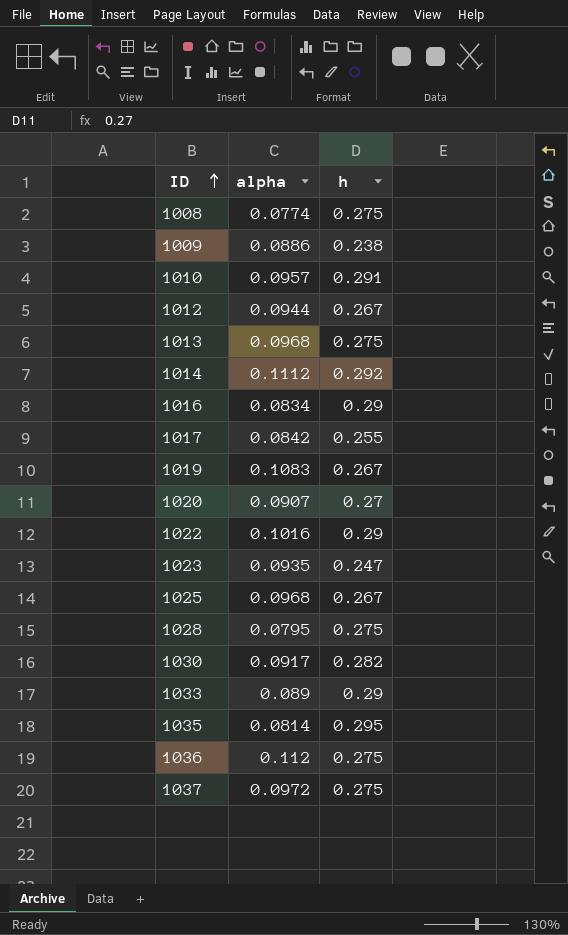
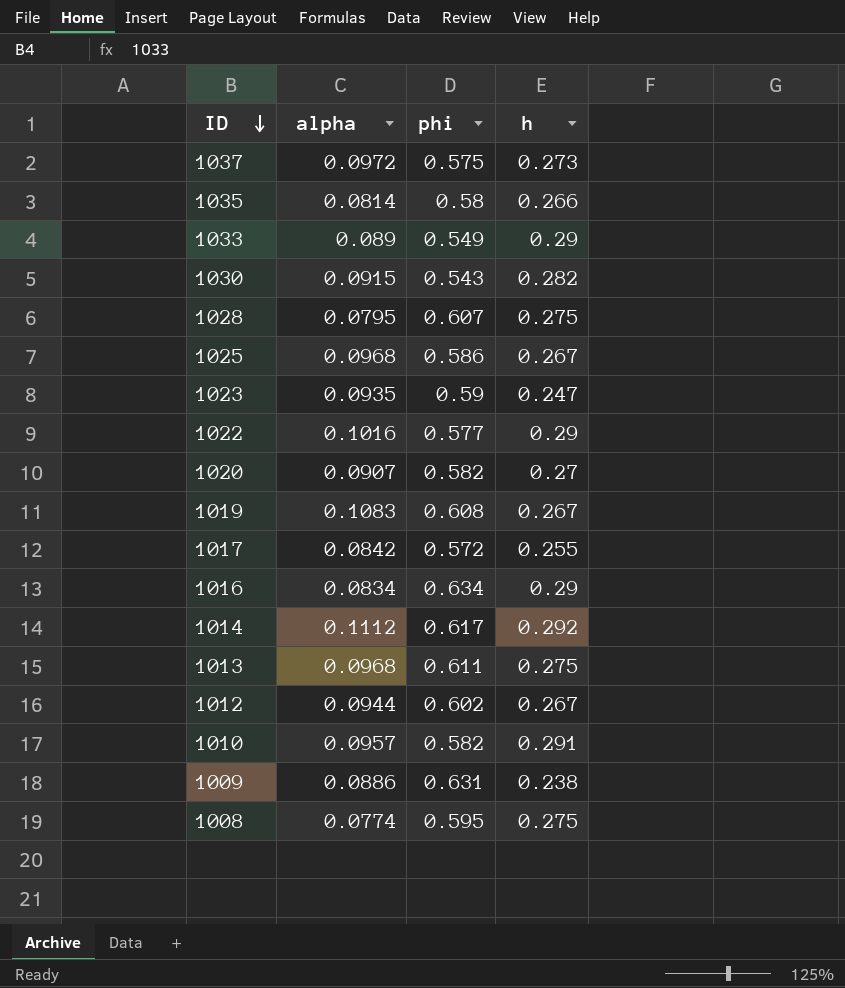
row order: ID ascending -> ID descending
column phi | position: none -> 3
row 1036: 0.112 | 0.275 -> none
1037 | h: 0.275 -> 0.273
1035 | h: 0.295 -> 0.266
1030 | alpha: 0.0917 -> 0.0915

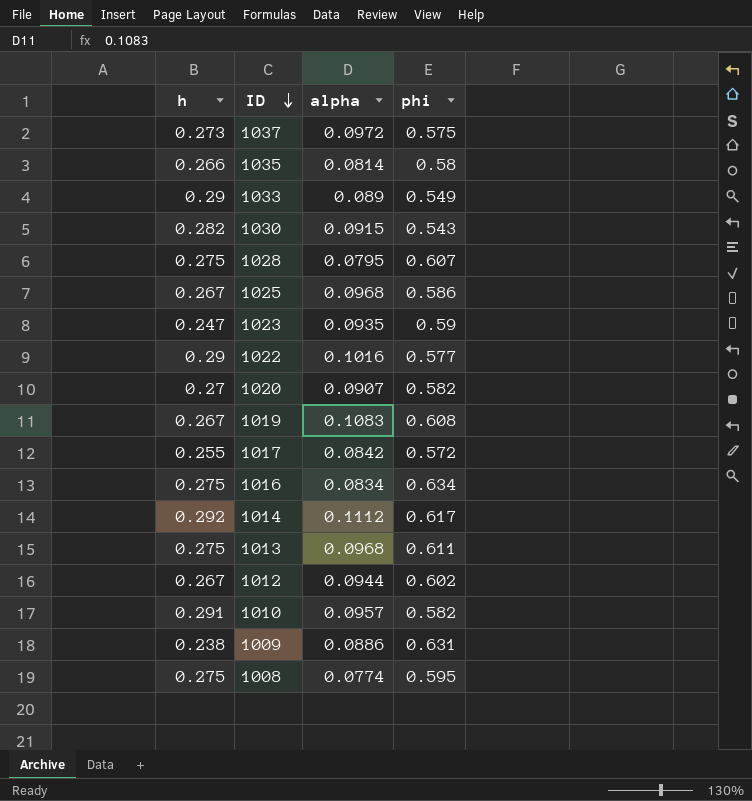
column h | position: 4 -> 1
1016 | h: 0.29 -> 0.275

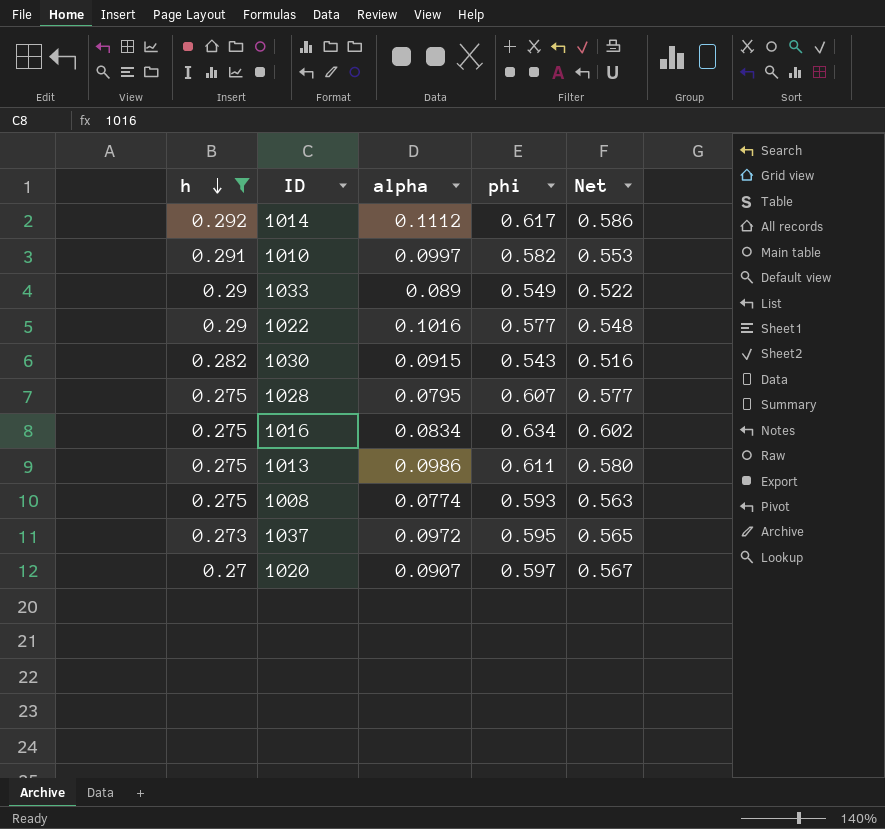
filter: none -> h >= 0.27
row order: ID descending -> h descending
column Net | formula: none -> [phi] * 0.95
1010 | alpha: 0.0957 -> 0.0997
1013 | alpha: 0.0968 -> 0.0986
1008 | phi: 0.595 -> 0.593
1037 | phi: 0.575 -> 0.595
1020 | phi: 0.582 -> 0.597

